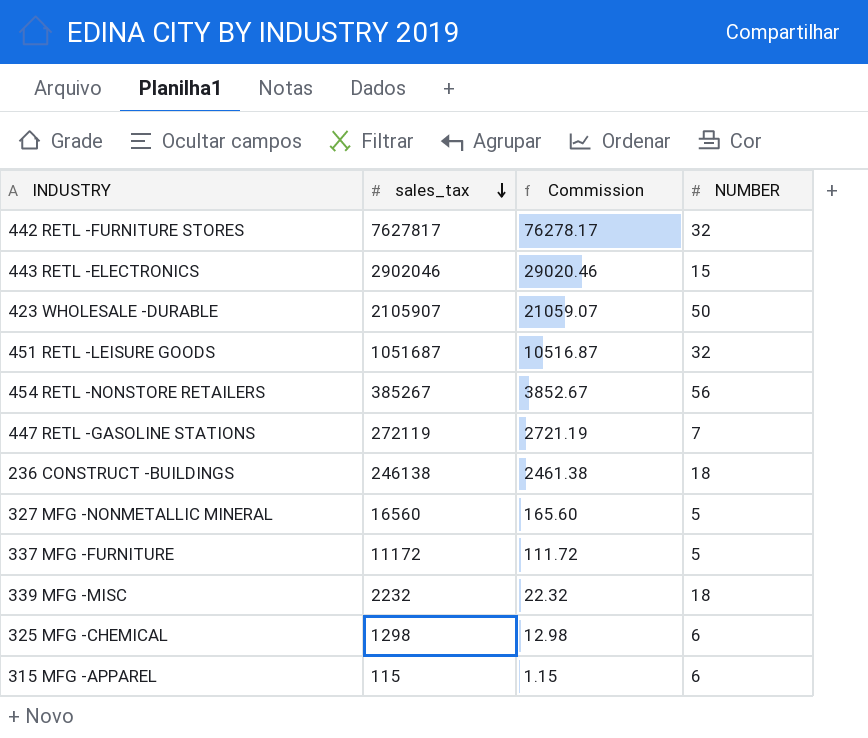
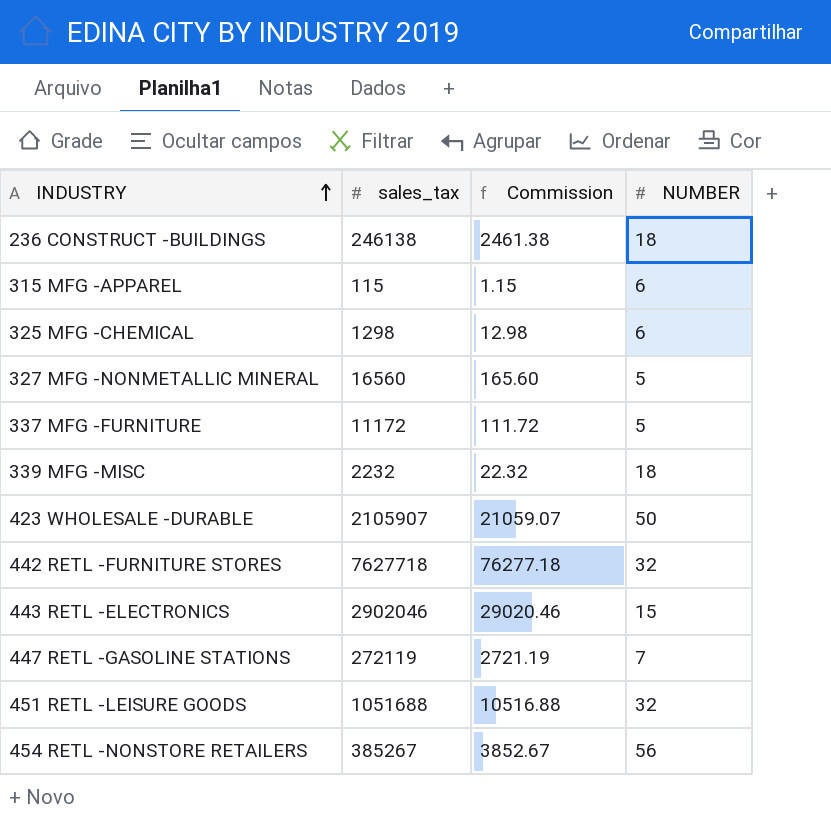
row order: sales_tax descending -> INDUSTRY ascending
442 RETL -FURNITURE STORES | sales_tax: 7627817 -> 7627718
442 RETL -FURNITURE STORES | Commission: 76278.17 -> 76277.18
451 RETL -LEISURE GOODS | sales_tax: 1051687 -> 1051688
451 RETL -LEISURE GOODS | Commission: 10516.87 -> 10516.88

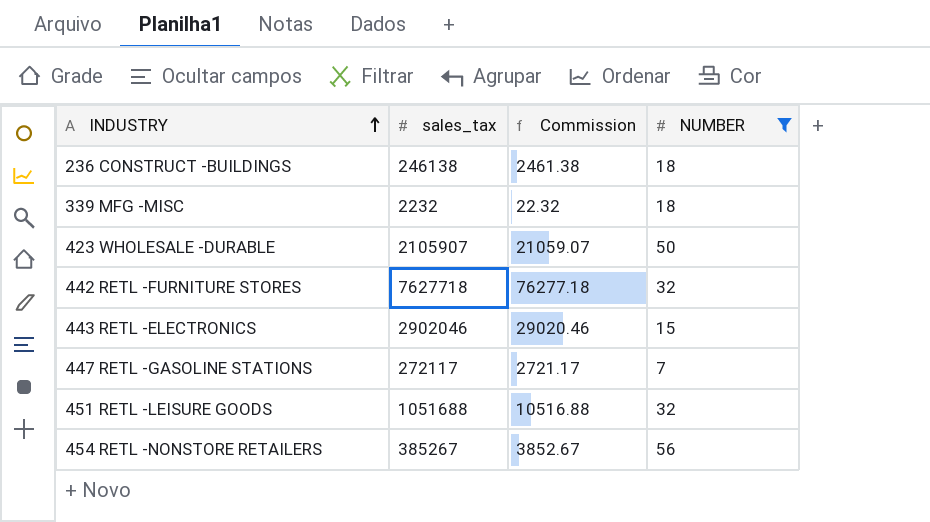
filter: none -> NUMBER >= 7
447 RETL -GASOLINE STATIONS | sales_tax: 272119 -> 272117
447 RETL -GASOLINE STATIONS | Commission: 2721.19 -> 2721.17

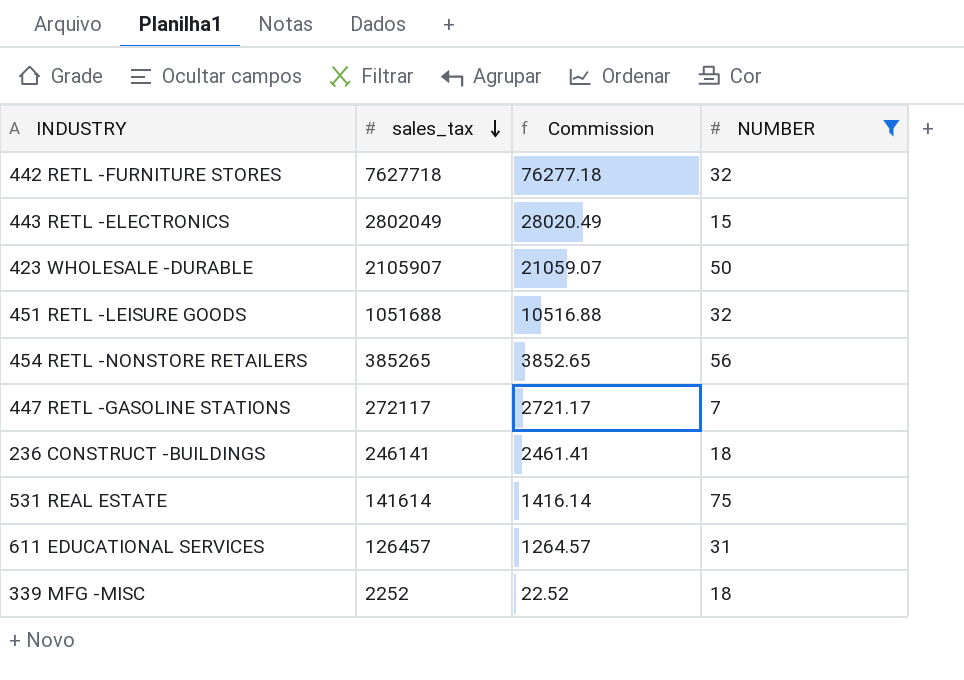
row order: INDUSTRY ascending -> sales_tax descending
443 RETL -ELECTRONICS | sales_tax: 2902046 -> 2802049
443 RETL -ELECTRONICS | Commission: 29020.46 -> 28020.49
454 RETL -NONSTORE RETAILERS | sales_tax: 385267 -> 385265
454 RETL -NONSTORE RETAILERS | Commission: 3852.67 -> 3852.65
236 CONSTRUCT -BUILDINGS | sales_tax: 246138 -> 246141
236 CONSTRUCT -BUILDINGS | Commission: 2461.38 -> 2461.41
row 531 REAL ESTATE: none -> 141614 | 1416.14 | 75
row 611 EDUCATIONAL SERVICES: none -> 126457 | 1264.57 | 31
339 MFG -MISC | sales_tax: 2232 -> 2252
339 MFG -MISC | Commission: 22.32 -> 22.52

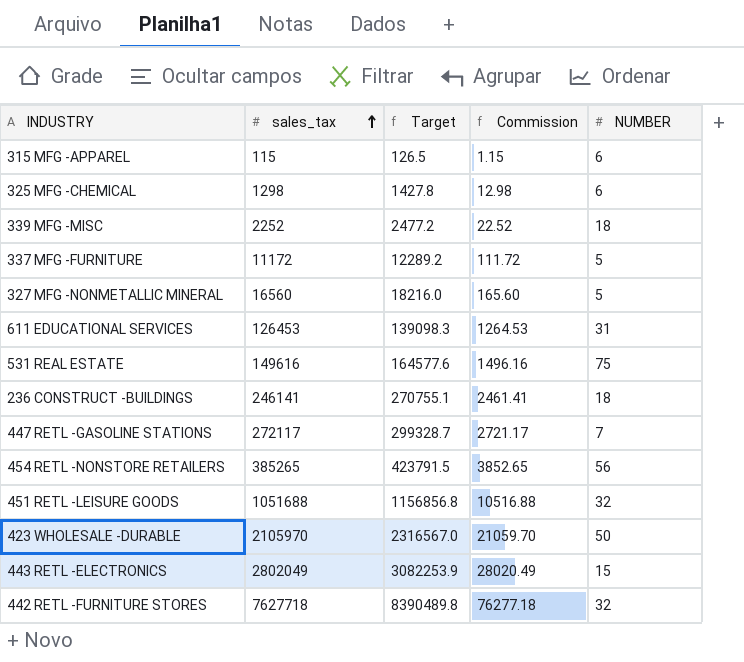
filter: NUMBER >= 7 -> none
row order: sales_tax descending -> sales_tax ascending
column Target | formula: none -> [sales_tax] * 1.1
611 EDUCATIONAL SERVICES | sales_tax: 126457 -> 126453
611 EDUCATIONAL SERVICES | Commission: 1264.57 -> 1264.53
531 REAL ESTATE | sales_tax: 141614 -> 149616
531 REAL ESTATE | Commission: 1416.14 -> 1496.16
423 WHOLESALE -DURABLE | sales_tax: 2105907 -> 2105970
423 WHOLESALE -DURABLE | Commission: 21059.07 -> 21059.70

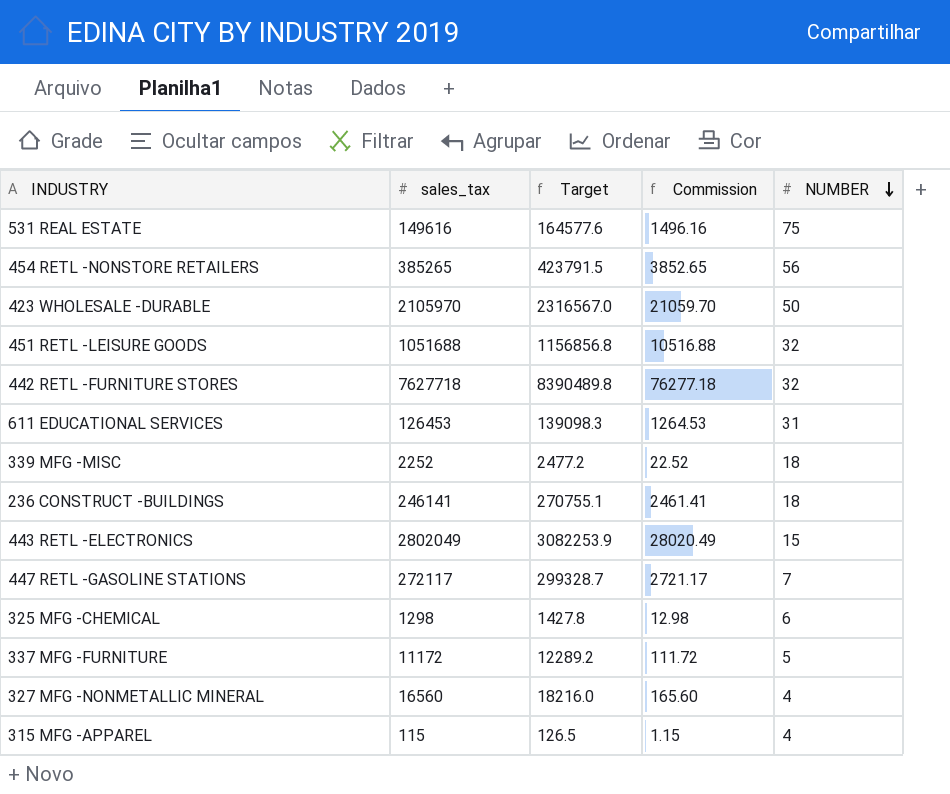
row order: sales_tax ascending -> NUMBER descending
327 MFG -NONMETALLIC MINERAL | NUMBER: 5 -> 4
315 MFG -APPAREL | NUMBER: 6 -> 4

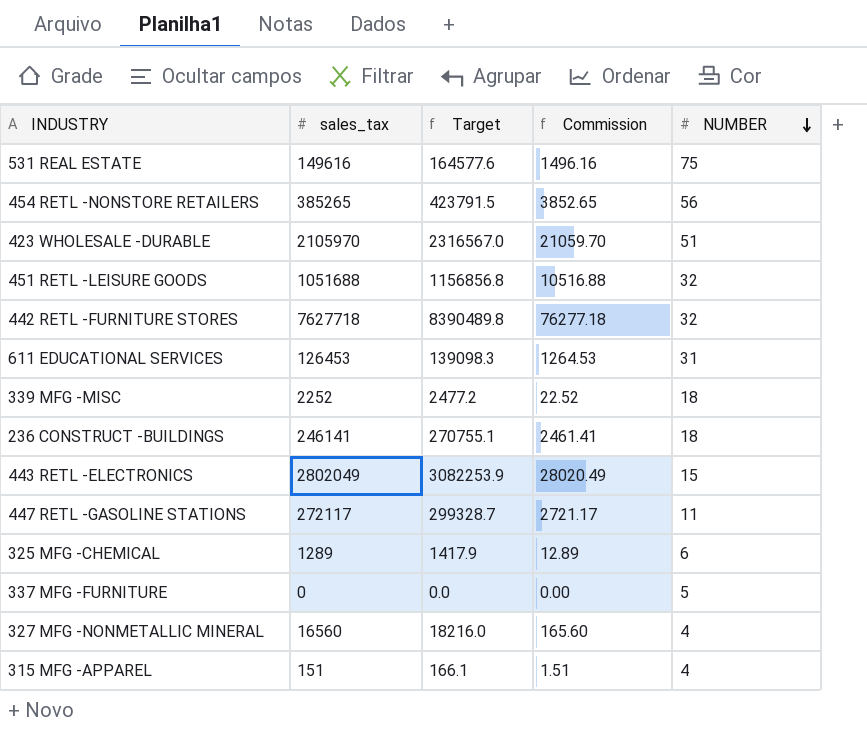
423 WHOLESALE -DURABLE | NUMBER: 50 -> 51
447 RETL -GASOLINE STATIONS | NUMBER: 7 -> 11
325 MFG -CHEMICAL | sales_tax: 1298 -> 1289
325 MFG -CHEMICAL | Target: 1427.8 -> 1417.9
325 MFG -CHEMICAL | Commission: 12.98 -> 12.89
337 MFG -FURNITURE | sales_tax: 11172 -> 0
337 MFG -FURNITURE | Target: 12289.2 -> 0.0
337 MFG -FURNITURE | Commission: 111.72 -> 0.00
315 MFG -APPAREL | sales_tax: 115 -> 151
315 MFG -APPAREL | Target: 126.5 -> 166.1
315 MFG -APPAREL | Commission: 1.15 -> 1.51

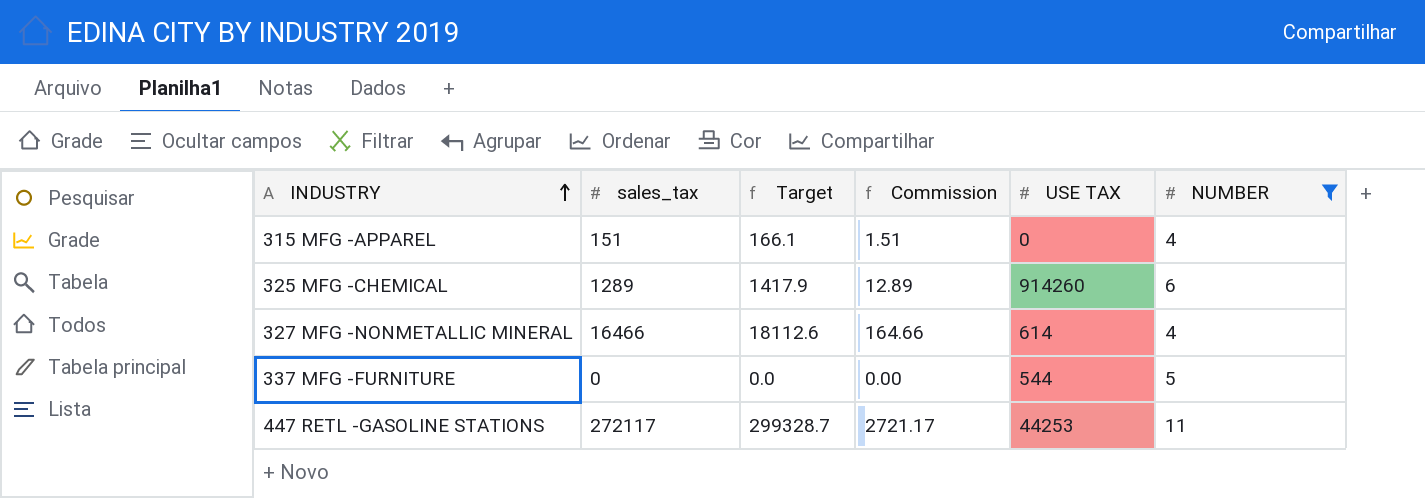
filter: none -> NUMBER <= 11
row order: NUMBER descending -> INDUSTRY ascending
column USE TAX | position: none -> 5
327 MFG -NONMETALLIC MINERAL | sales_tax: 16560 -> 16466
327 MFG -NONMETALLIC MINERAL | Target: 18216.0 -> 18112.6
327 MFG -NONMETALLIC MINERAL | Commission: 165.60 -> 164.66

